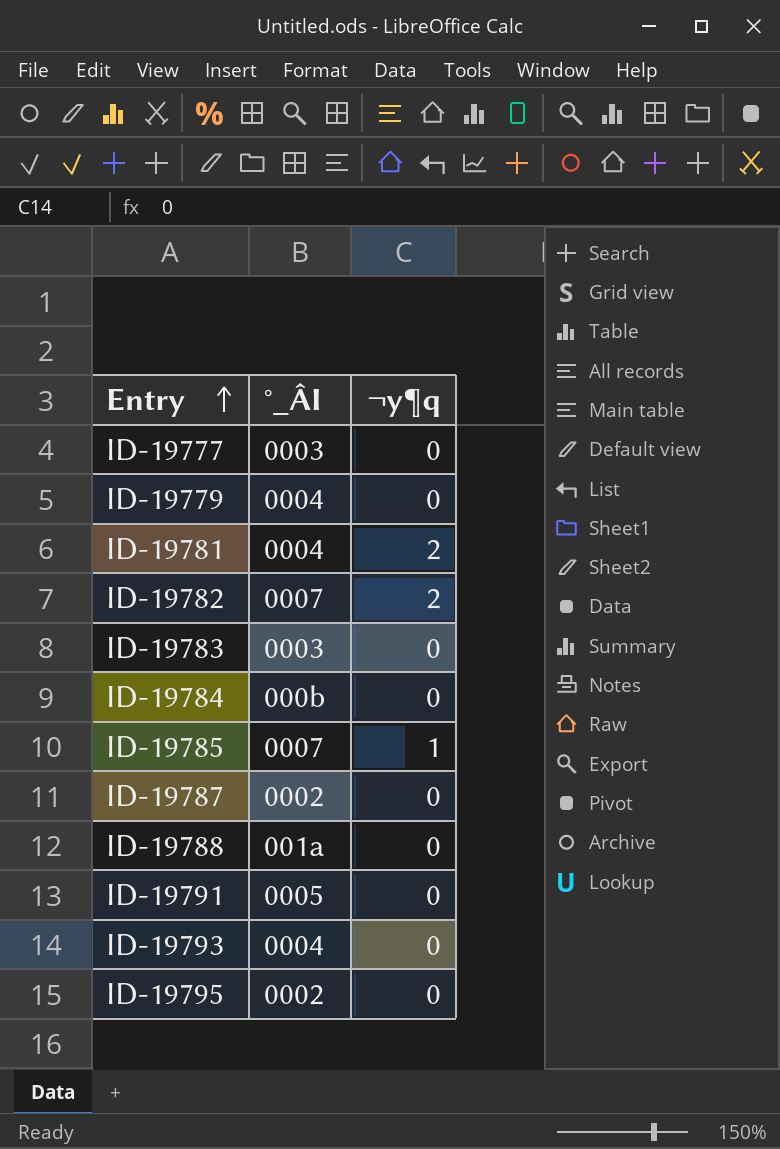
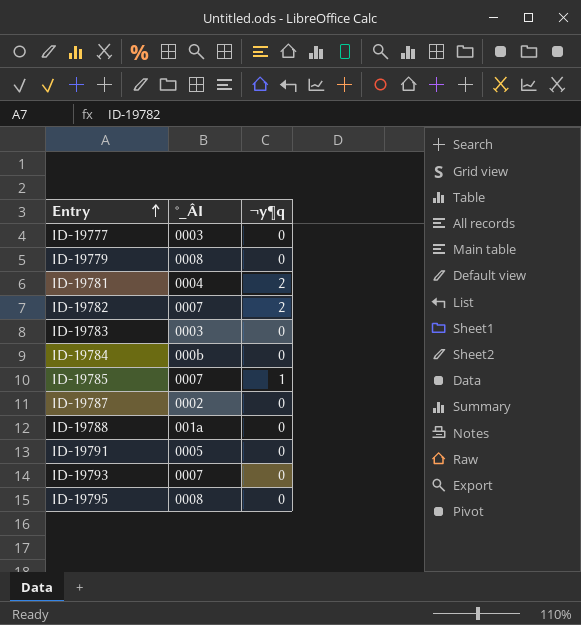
ID-19779 | °_ÂI: 0004 -> 0008
ID-19793 | °_ÂI: 0004 -> 0007
ID-19795 | °_ÂI: 0002 -> 0008

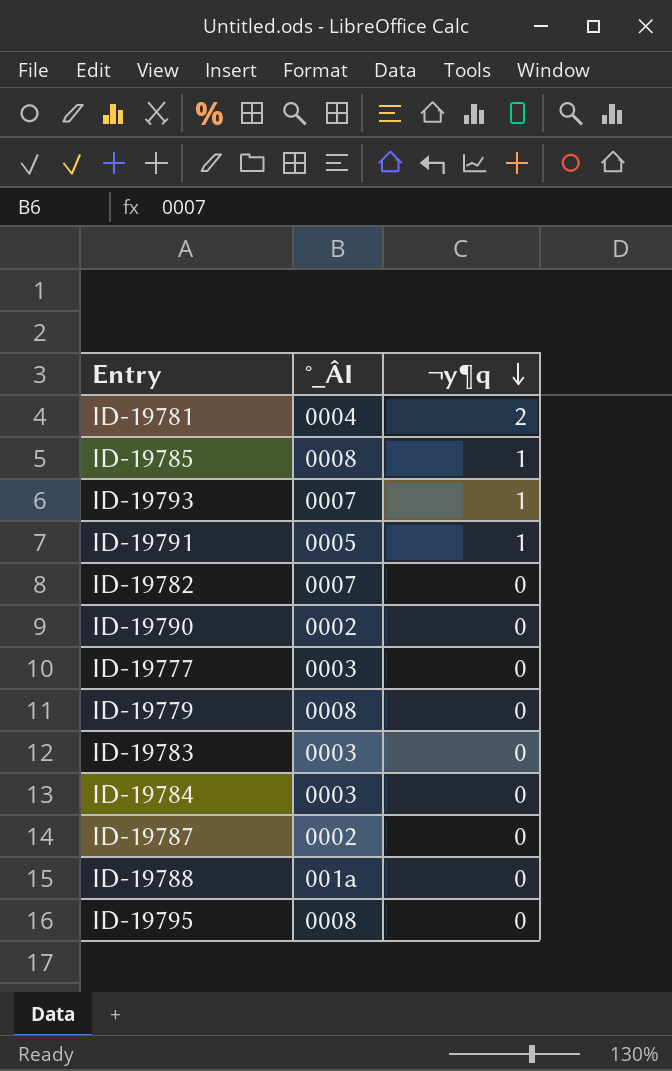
row order: Entry ascending -> ¬y¶q descending
ID-19785 | °_ÂI: 0007 -> 0008
ID-19793 | ¬y¶q: 0 -> 1
ID-19791 | ¬y¶q: 0 -> 1
ID-19782 | ¬y¶q: 2 -> 0
row ID-19790: none -> 0002 | 0
ID-19784 | °_ÂI: 000b -> 0003

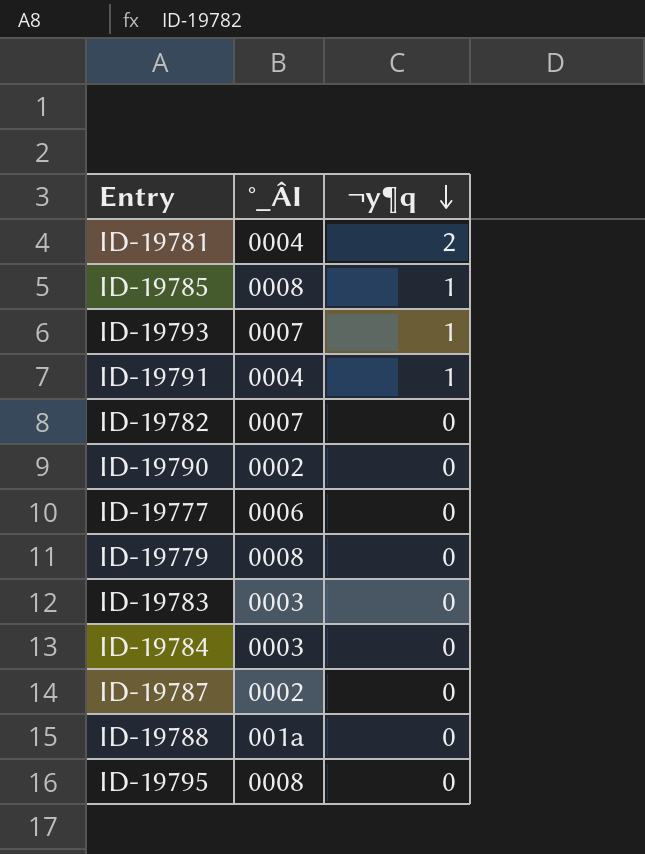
ID-19791 | °_ÂI: 0005 -> 0004
ID-19777 | °_ÂI: 0003 -> 0006

